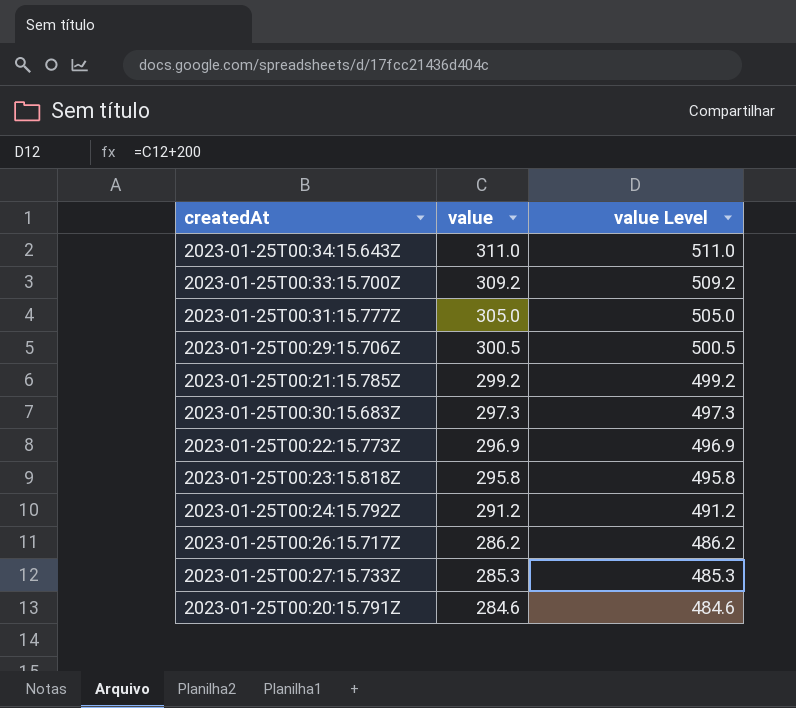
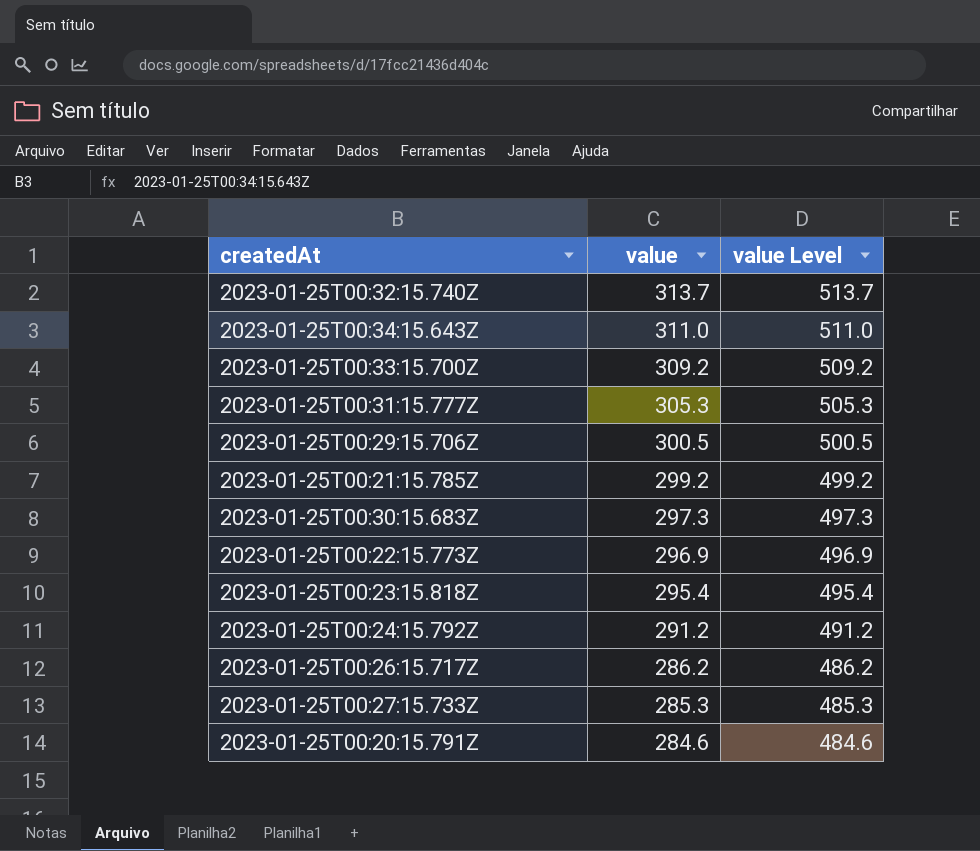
row 2023-01-25T00:32:15.740Z: none -> 313.7 | 513.7
2023-01-25T00:31:15.777Z | value: 305.0 -> 305.3
2023-01-25T00:31:15.777Z | value Level: 505.0 -> 505.3
2023-01-25T00:23:15.818Z | value: 295.8 -> 295.4
2023-01-25T00:23:15.818Z | value Level: 495.8 -> 495.4

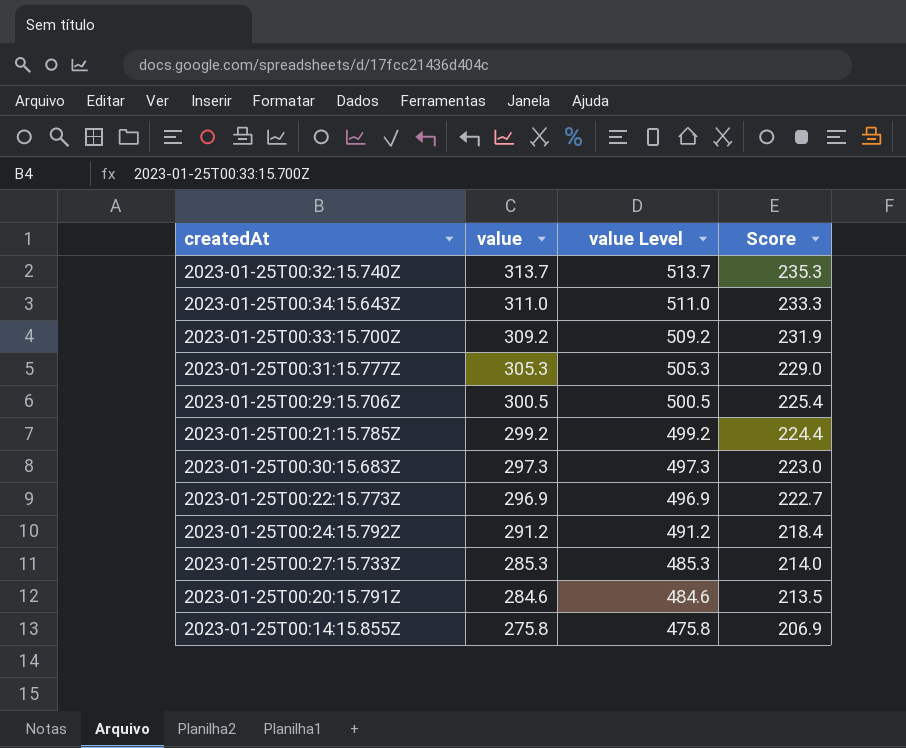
column Score | formula: none -> [value] * 0.75
row 2023-01-25T00:23:15.818Z: 295.4 | 495.4 -> none
row 2023-01-25T00:26:15.717Z: 286.2 | 486.2 -> none
row 2023-01-25T00:14:15.855Z: none -> 275.8 | 475.8 | 206.9

